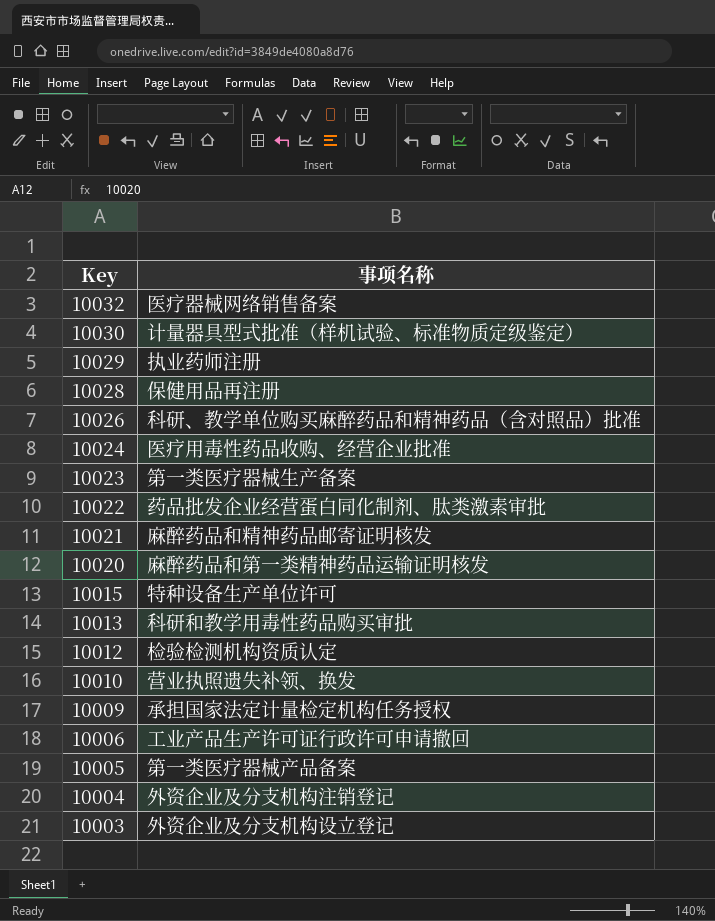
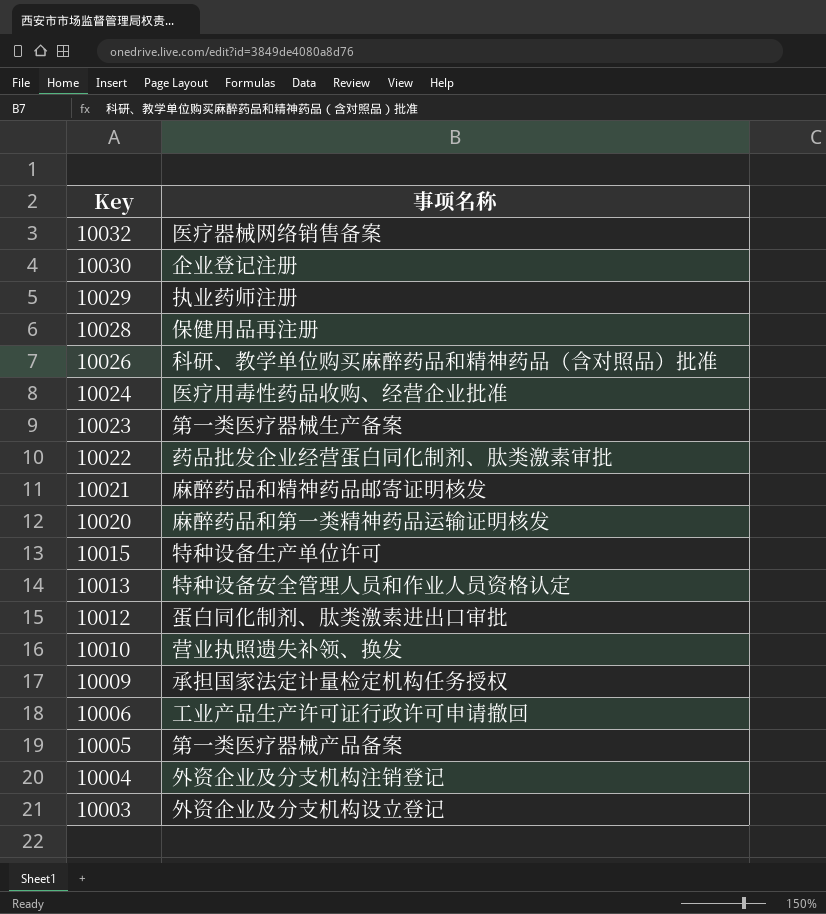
10030 | 事项名称: 计量器具型式批准（样机试验、标准物质定级鉴定） -> 企业登记注册
10013 | 事项名称: 科研和教学用毒性药品购买审批 -> 特种设备安全管理人员和作业人员资格认定
10012 | 事项名称: 检验检测机构资质认定 -> 蛋白同化制剂、肽类激素进出口审批

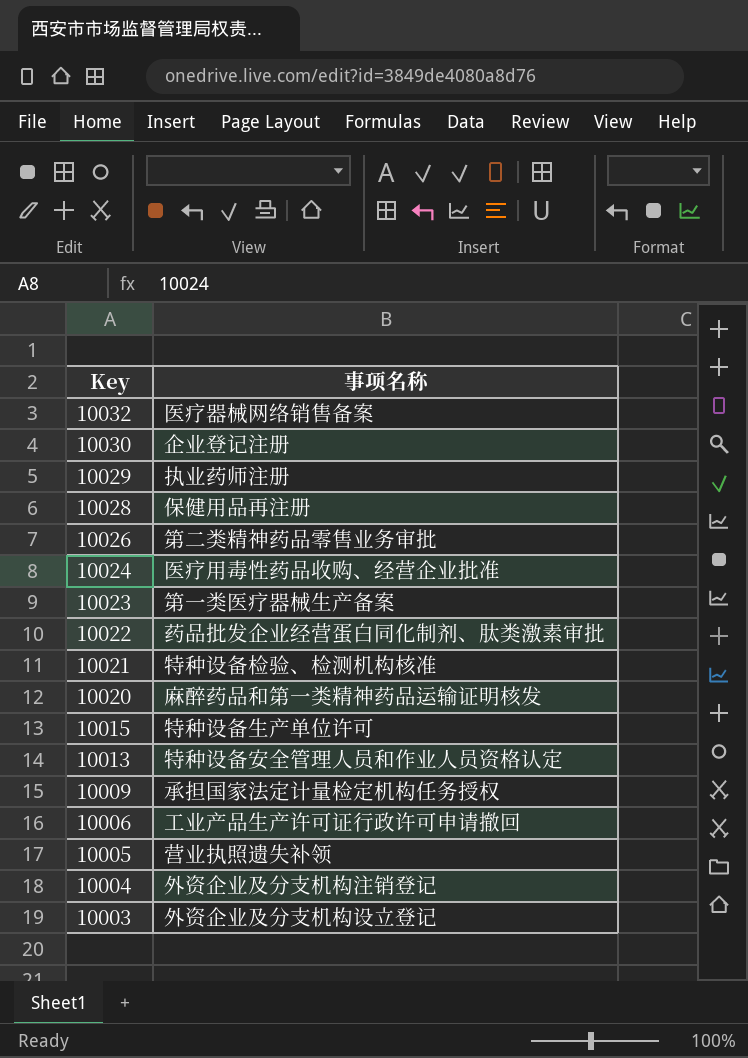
row 10012: 蛋白同化制剂、肽类激素进出口审批 -> none
row 10010: 营业执照遗失补领、换发 -> none
10026 | 事项名称: 科研、教学单位购买麻醉药品和精神药品（含对照品）批准 -> 第二类精神药品零售业务审批
10021 | 事项名称: 麻醉药品和精神药品邮寄证明核发 -> 特种设备检验、检测机构核准
10005 | 事项名称: 第一类医疗器械产品备案 -> 营业执照遗失补领

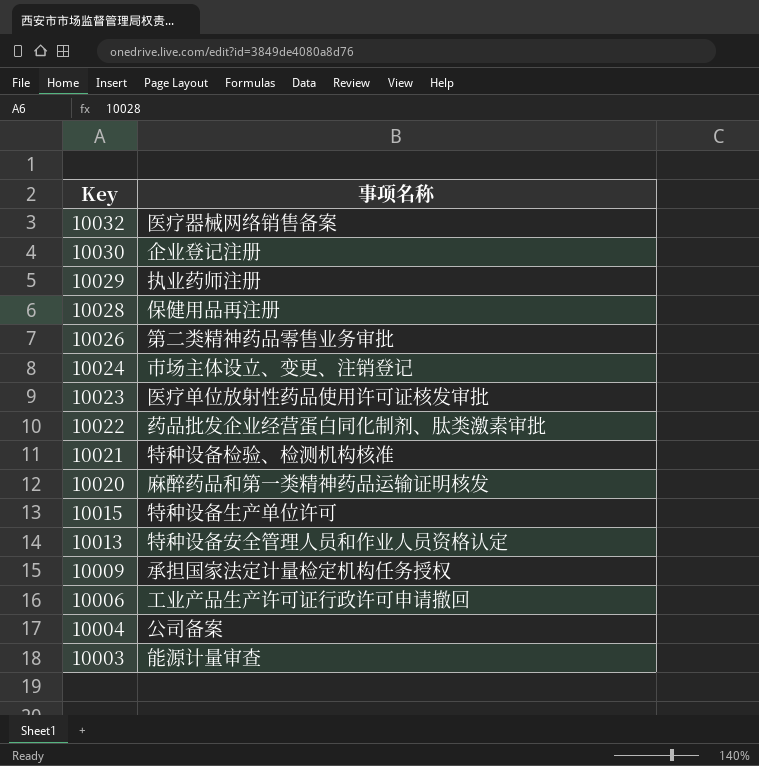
row 10005: 营业执照遗失补领 -> none
10024 | 事项名称: 医疗用毒性药品收购、经营企业批准 -> 市场主体设立、变更、注销登记
10023 | 事项名称: 第一类医疗器械生产备案 -> 医疗单位放射性药品使用许可证核发审批
10004 | 事项名称: 外资企业及分支机构注销登记 -> 公司备案
10003 | 事项名称: 外资企业及分支机构设立登记 -> 能源计量审查

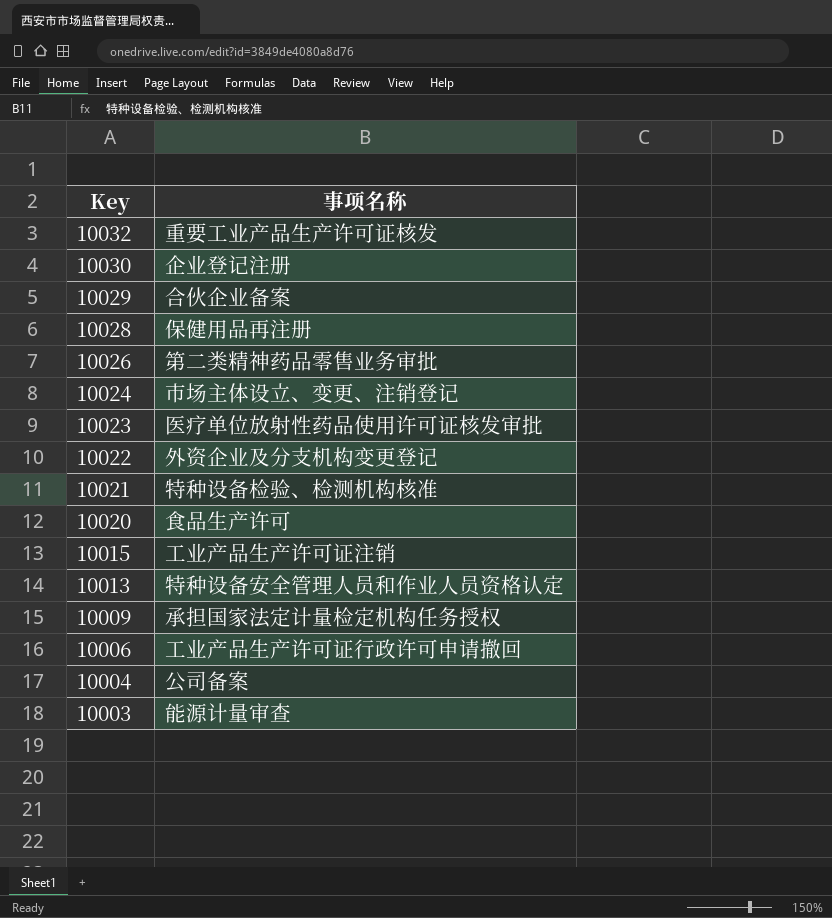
10032 | 事项名称: 医疗器械网络销售备案 -> 重要工业产品生产许可证核发
10029 | 事项名称: 执业药师注册 -> 合伙企业备案
10022 | 事项名称: 药品批发企业经营蛋白同化制剂、肽类激素审批 -> 外资企业及分支机构变更登记
10020 | 事项名称: 麻醉药品和第一类精神药品运输证明核发 -> 食品生产许可
10015 | 事项名称: 特种设备生产单位许可 -> 工业产品生产许可证注销

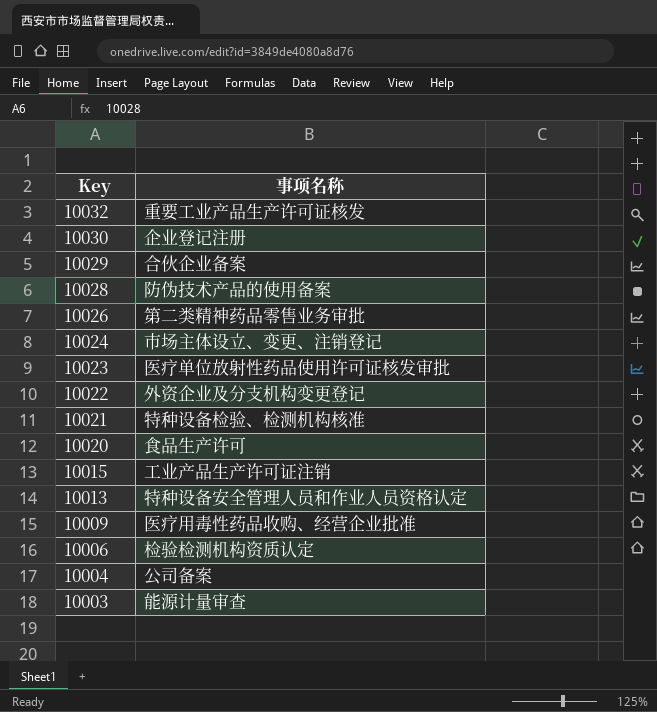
10028 | 事项名称: 保健用品再注册 -> 防伪技术产品的使用备案
10009 | 事项名称: 承担国家法定计量检定机构任务授权 -> 医疗用毒性药品收购、经营企业批准
10006 | 事项名称: 工业产品生产许可证行政许可申请撤回 -> 检验检测机构资质认定

